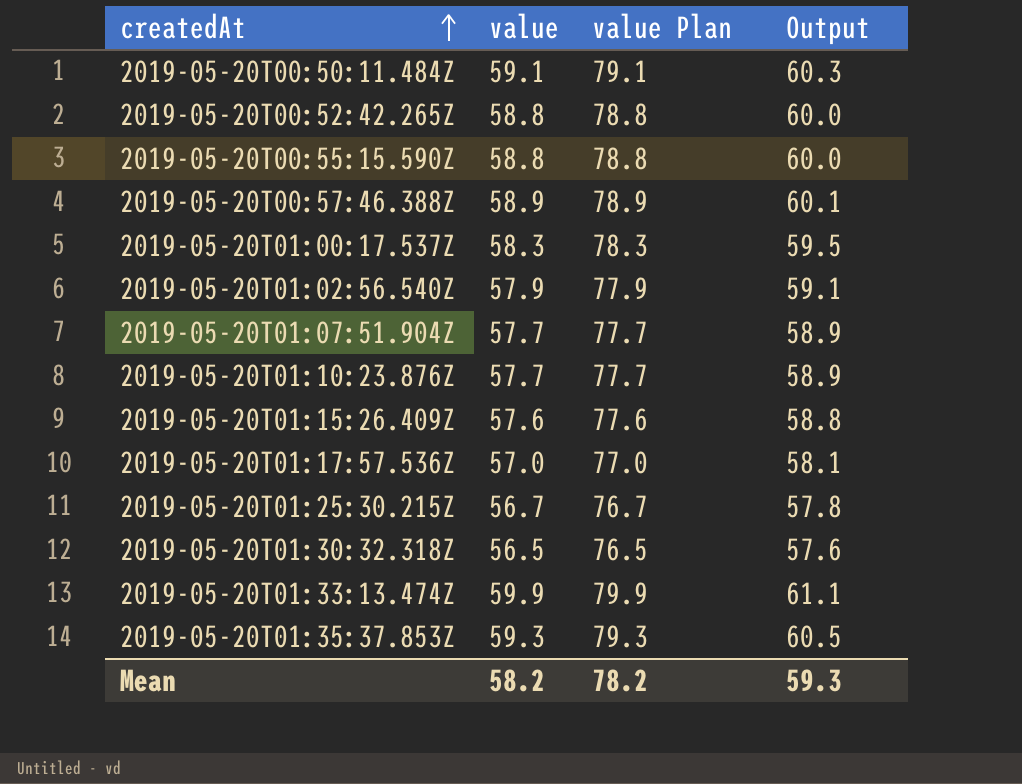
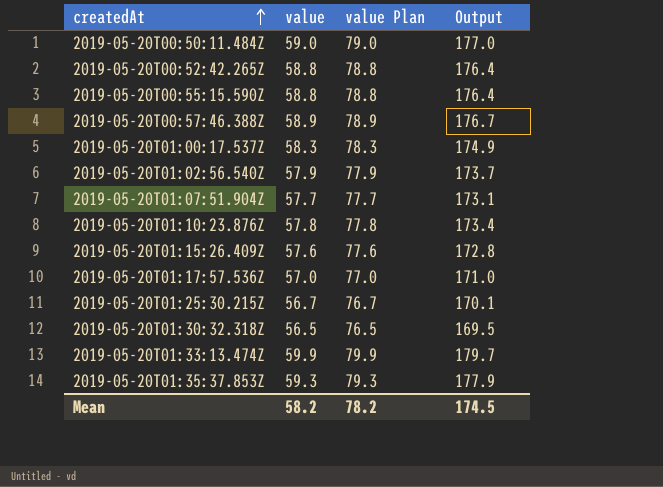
column Output | formula: [value] * 1.02 -> [value] * 3
2019-05-20T00:50:11.484Z | value: 59.1 -> 59.0
2019-05-20T00:50:11.484Z | value Plan: 79.1 -> 79.0
2019-05-20T01:10:23.876Z | value: 57.7 -> 57.8
2019-05-20T01:10:23.876Z | value Plan: 77.7 -> 77.8
Mean | Output: 59.3 -> 174.5

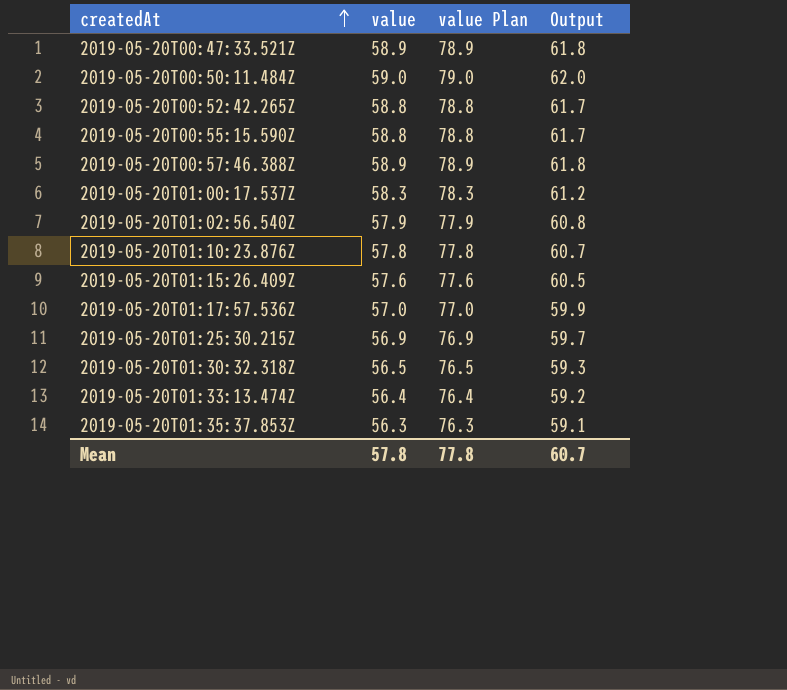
column Output | formula: [value] * 3 -> [value] * 1.05
row 2019-05-20T01:07:51.904Z: 57.7 | 77.7 | 173.1 -> none
row 2019-05-20T00:47:33.521Z: none -> 58.9 | 78.9 | 61.8
2019-05-20T01:25:30.215Z | value: 56.7 -> 56.9
2019-05-20T01:25:30.215Z | value Plan: 76.7 -> 76.9
2019-05-20T01:33:13.474Z | value: 59.9 -> 56.4
2019-05-20T01:33:13.474Z | value Plan: 79.9 -> 76.4
2019-05-20T01:35:37.853Z | value: 59.3 -> 56.3
2019-05-20T01:35:37.853Z | value Plan: 79.3 -> 76.3
Mean | value: 58.2 -> 57.8
Mean | value Plan: 78.2 -> 77.8
Mean | Output: 174.5 -> 60.7

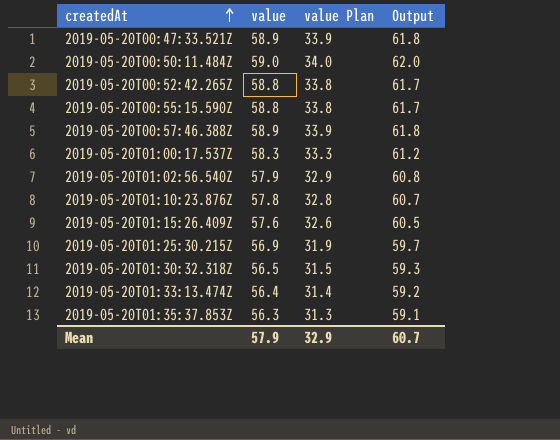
column value Plan | formula: [value] + 20 -> [value] - 25
row 2019-05-20T01:17:57.536Z: 57.0 | 77.0 | 59.9 -> none
Mean | value: 57.8 -> 57.9
Mean | value Plan: 77.8 -> 32.9

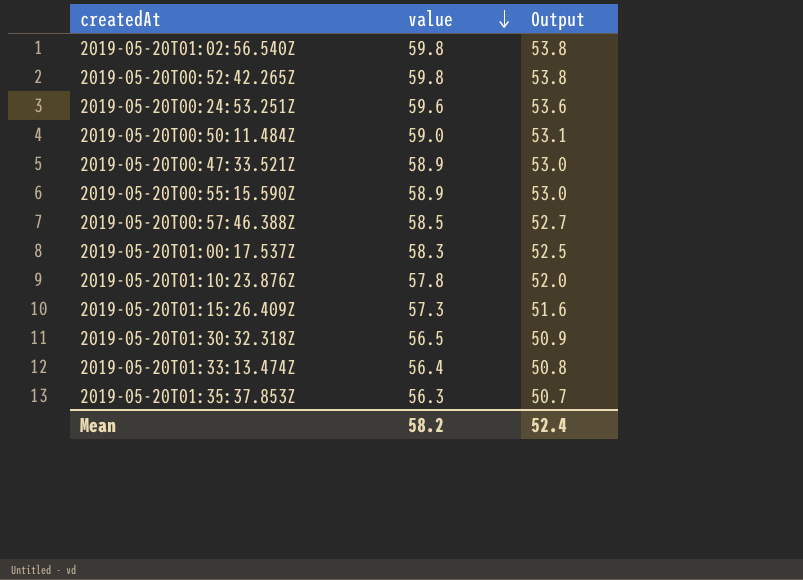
row order: createdAt ascending -> value descending
column value Plan | formula: [value] - 25 -> none
column Output | formula: [value] * 1.05 -> [value] * 0.9
row 2019-05-20T01:25:30.215Z: 56.9 | 31.9 | 59.7 -> none
2019-05-20T01:02:56.540Z | value: 57.9 -> 59.8
2019-05-20T00:52:42.265Z | value: 58.8 -> 59.8
row 2019-05-20T00:24:53.251Z: none -> 59.6 | 53.6
2019-05-20T00:55:15.590Z | value: 58.8 -> 58.9
2019-05-20T00:57:46.388Z | value: 58.9 -> 58.5
2019-05-20T01:15:26.409Z | value: 57.6 -> 57.3
Mean | value: 57.9 -> 58.2
Mean | Output: 60.7 -> 52.4

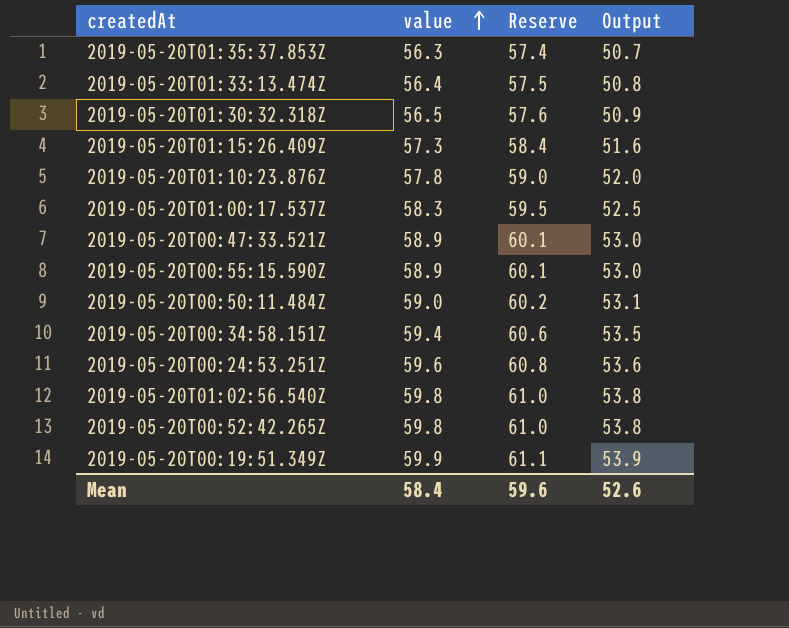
row order: value descending -> value ascending
column Reserve | formula: none -> [value] * 1.02
row 2019-05-20T00:57:46.388Z: 58.5 | 52.7 -> none
row 2019-05-20T00:34:58.151Z: none -> 59.4 | 60.6 | 53.5
row 2019-05-20T00:19:51.349Z: none -> 59.9 | 61.1 | 53.9
Mean | value: 58.2 -> 58.4
Mean | Output: 52.4 -> 52.6

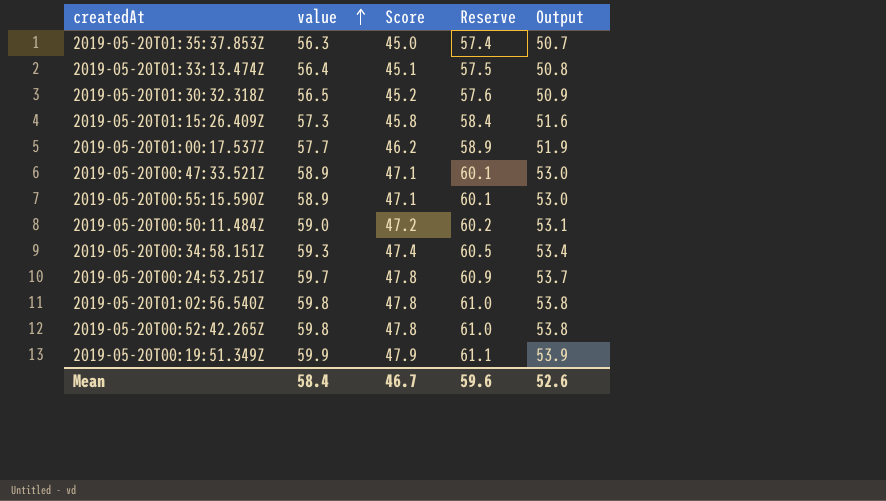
column Score | formula: none -> [value] * 0.8
row 2019-05-20T01:10:23.876Z: 57.8 | 59.0 | 52.0 -> none
2019-05-20T01:00:17.537Z | value: 58.3 -> 57.7
2019-05-20T01:00:17.537Z | Reserve: 59.5 -> 58.9
2019-05-20T01:00:17.537Z | Output: 52.5 -> 51.9
2019-05-20T00:34:58.151Z | value: 59.4 -> 59.3
2019-05-20T00:34:58.151Z | Reserve: 60.6 -> 60.5
2019-05-20T00:34:58.151Z | Output: 53.5 -> 53.4
2019-05-20T00:24:53.251Z | value: 59.6 -> 59.7
2019-05-20T00:24:53.251Z | Reserve: 60.8 -> 60.9
2019-05-20T00:24:53.251Z | Output: 53.6 -> 53.7

